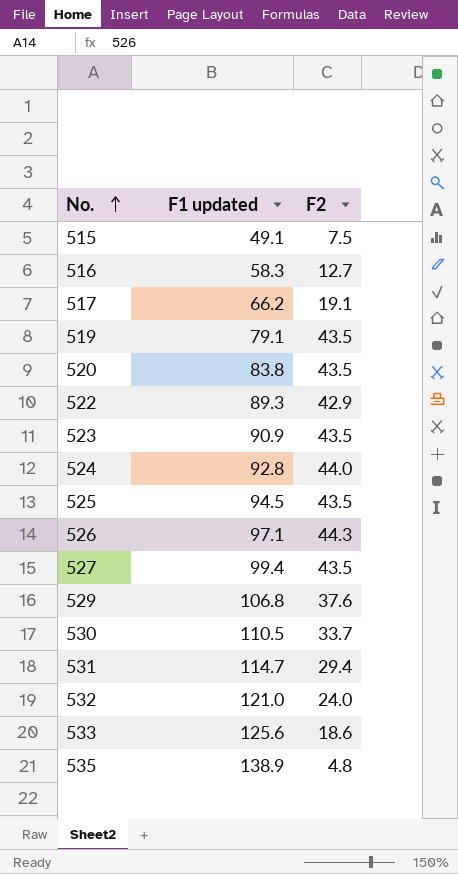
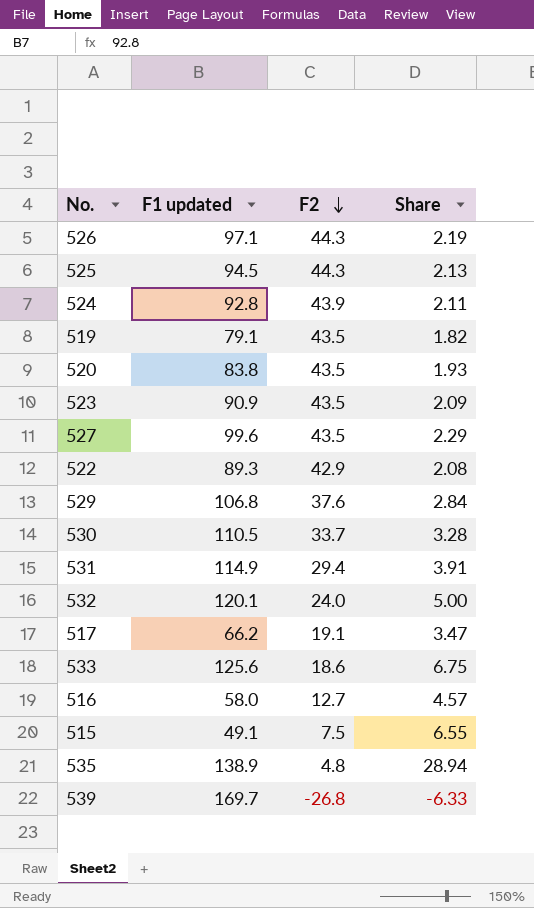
row order: No. ascending -> F2 descending
column Share | formula: none -> [F1 updated] / [F2]
525 | F2: 43.5 -> 44.3
524 | F2: 44.0 -> 43.9
527 | F1 updated: 99.4 -> 99.6
531 | F1 updated: 114.7 -> 114.9
532 | F1 updated: 121.0 -> 120.1
516 | F1 updated: 58.3 -> 58.0
row 539: none -> 169.7 | -26.8 | -6.33

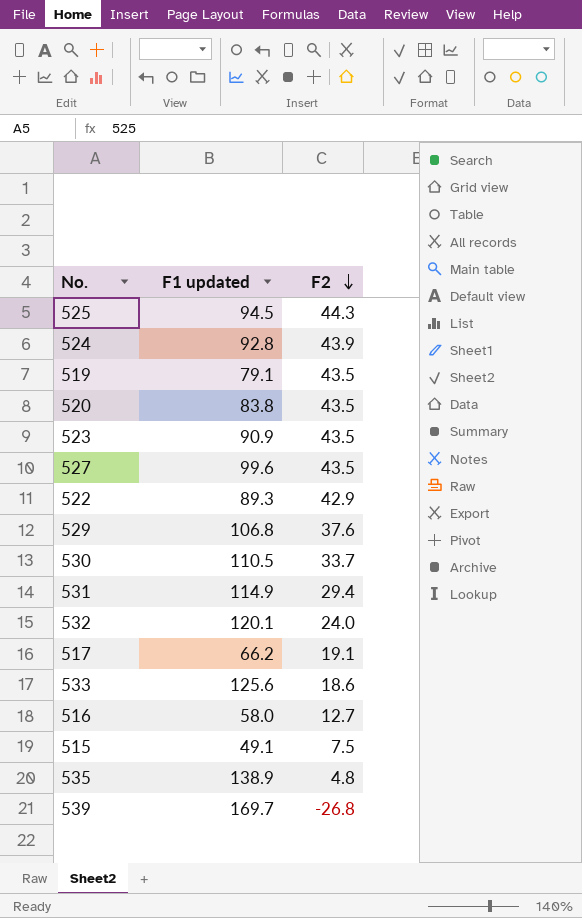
column Share | formula: [F1 updated] / [F2] -> none
row 526: 97.1 | 44.3 | 2.19 -> none

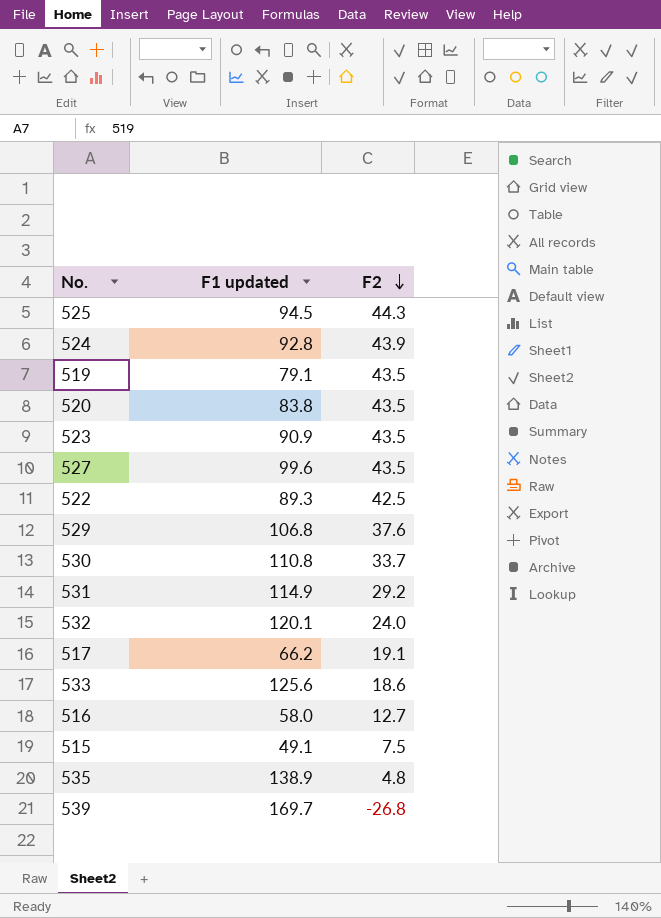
522 | F2: 42.9 -> 42.5
530 | F1 updated: 110.5 -> 110.8
531 | F2: 29.4 -> 29.2

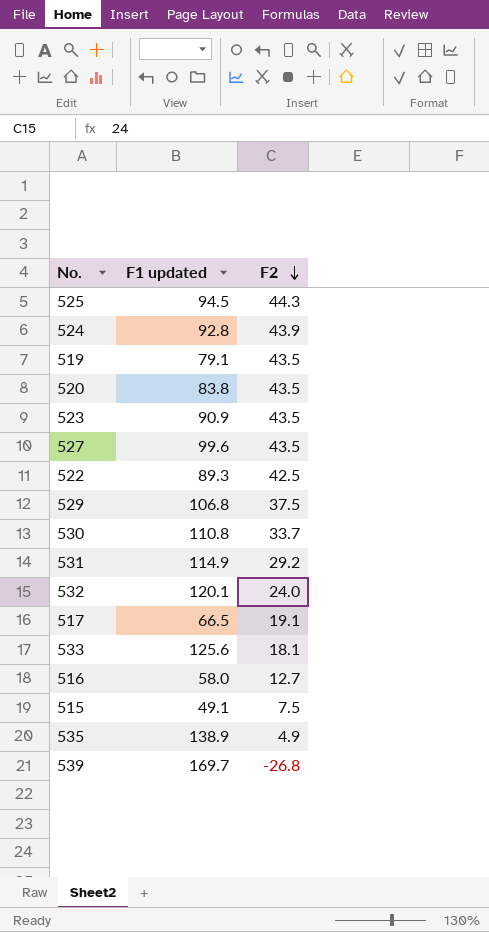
529 | F2: 37.6 -> 37.5
517 | F1 updated: 66.2 -> 66.5
533 | F2: 18.6 -> 18.1
535 | F2: 4.8 -> 4.9

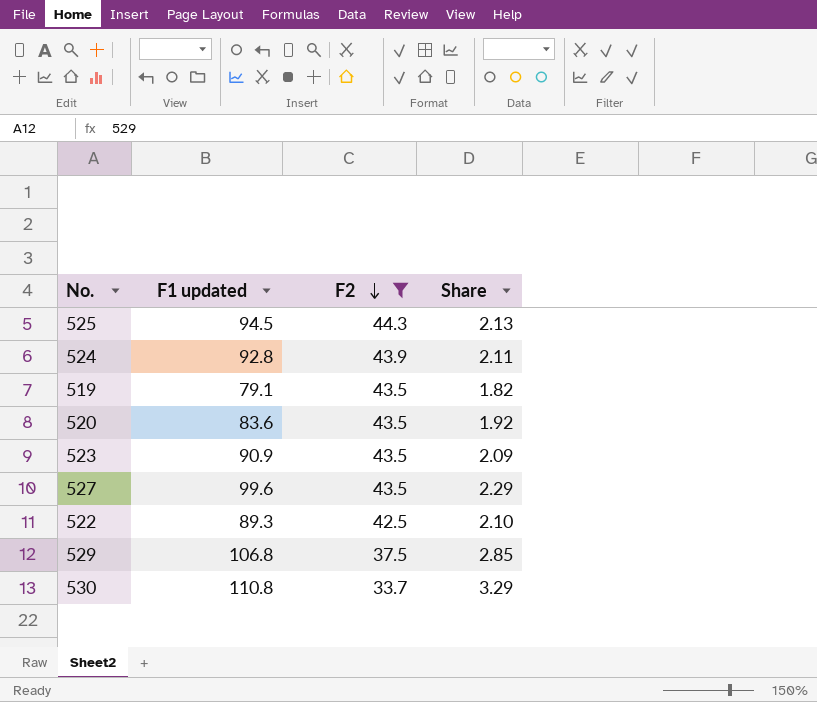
filter: none -> F2 >= 33.7
column Share | formula: none -> [F1 updated] / [F2]
520 | F1 updated: 83.8 -> 83.6

